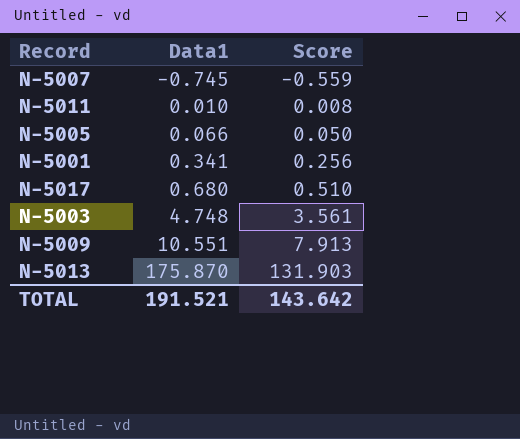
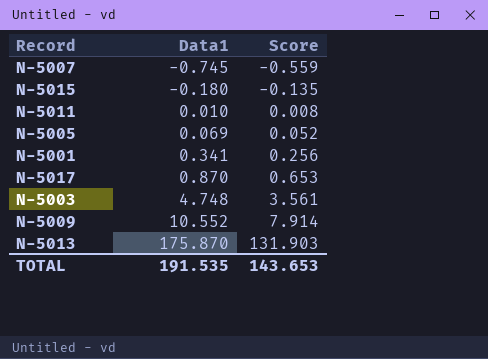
row N-5015: none -> -0.180 | -0.135
N-5005 | Data1: 0.066 -> 0.069
N-5005 | Score: 0.050 -> 0.052
N-5017 | Data1: 0.680 -> 0.870
N-5017 | Score: 0.510 -> 0.653
N-5009 | Data1: 10.551 -> 10.552
N-5009 | Score: 7.913 -> 7.914
TOTAL | Data1: 191.521 -> 191.535
TOTAL | Score: 143.642 -> 143.653

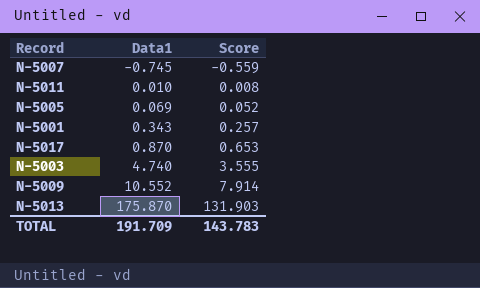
row N-5015: -0.180 | -0.135 -> none
N-5001 | Data1: 0.341 -> 0.343
N-5001 | Score: 0.256 -> 0.257
N-5003 | Data1: 4.748 -> 4.740
N-5003 | Score: 3.561 -> 3.555
TOTAL | Data1: 191.535 -> 191.709
TOTAL | Score: 143.653 -> 143.783

